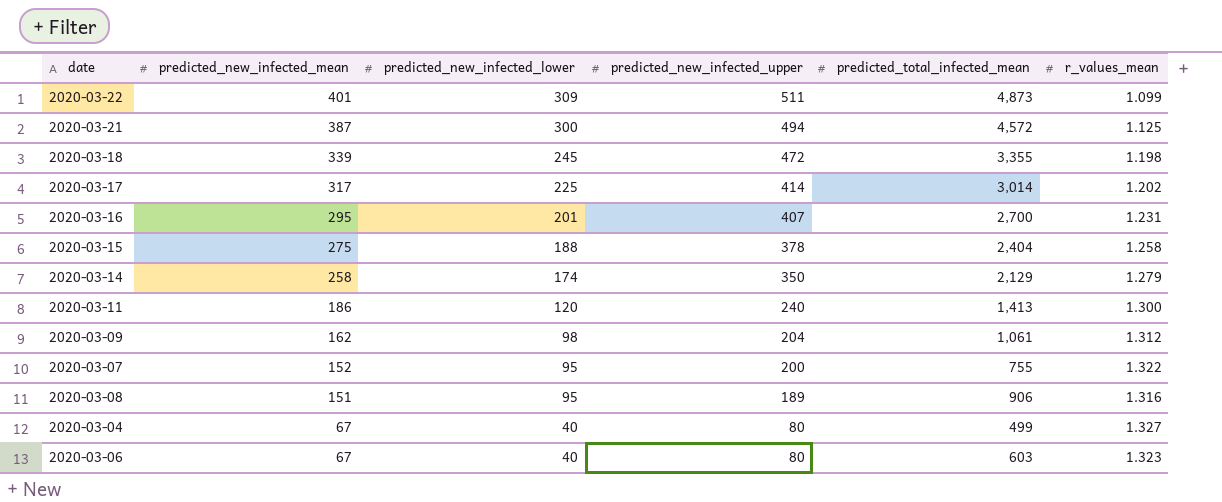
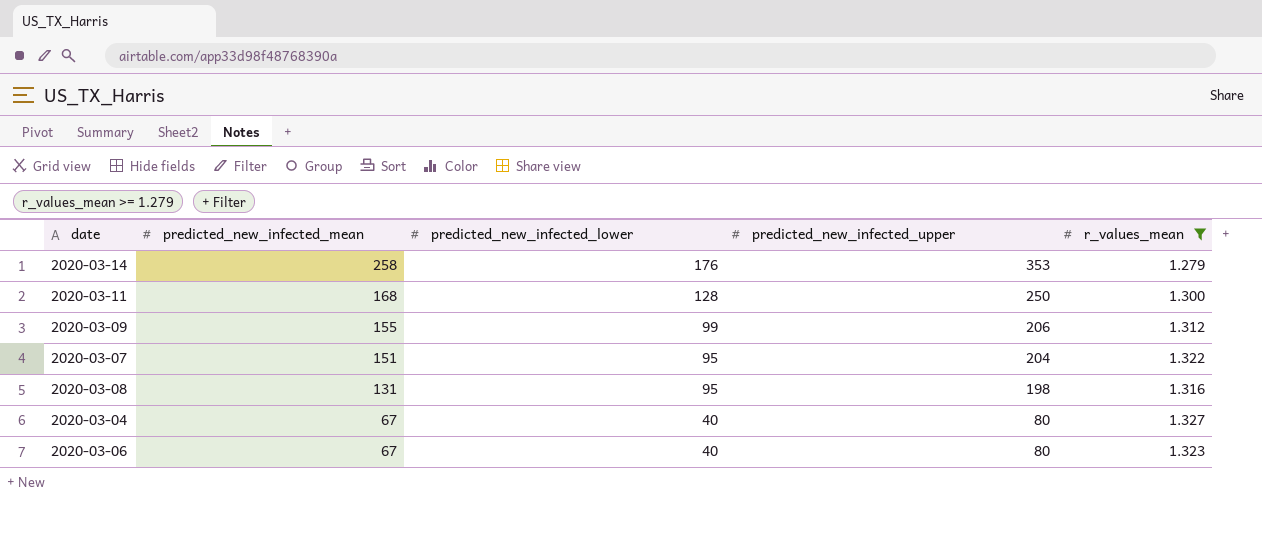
filter: none -> r_values_mean >= 1.279
column predicted_total_infected_mean | position: 5 -> none
2020-03-14 | predicted_new_infected_lower: 174 -> 176
2020-03-14 | predicted_new_infected_upper: 350 -> 353
2020-03-11 | predicted_new_infected_mean: 186 -> 168
2020-03-11 | predicted_new_infected_lower: 120 -> 128
2020-03-11 | predicted_new_infected_upper: 240 -> 250
2020-03-09 | predicted_new_infected_mean: 162 -> 155
2020-03-09 | predicted_new_infected_lower: 98 -> 99
2020-03-09 | predicted_new_infected_upper: 204 -> 206
2020-03-07 | predicted_new_infected_mean: 152 -> 151
2020-03-07 | predicted_new_infected_upper: 200 -> 204
2020-03-08 | predicted_new_infected_mean: 151 -> 131
2020-03-08 | predicted_new_infected_upper: 189 -> 198

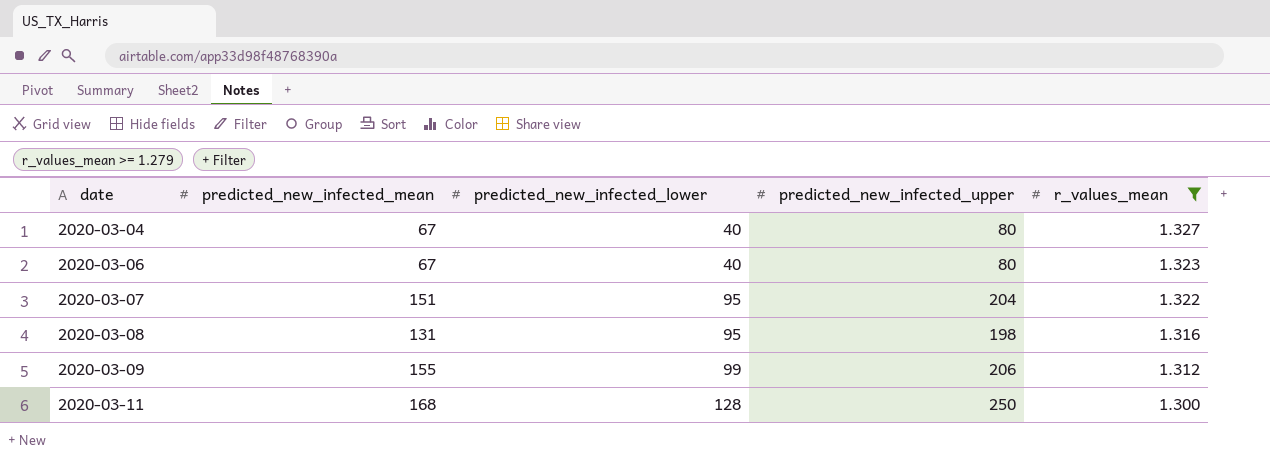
row order: predicted_new_infected_mean descending -> date ascending
row 2020-03-14: 258 | 176 | 353 | 1.279 -> none

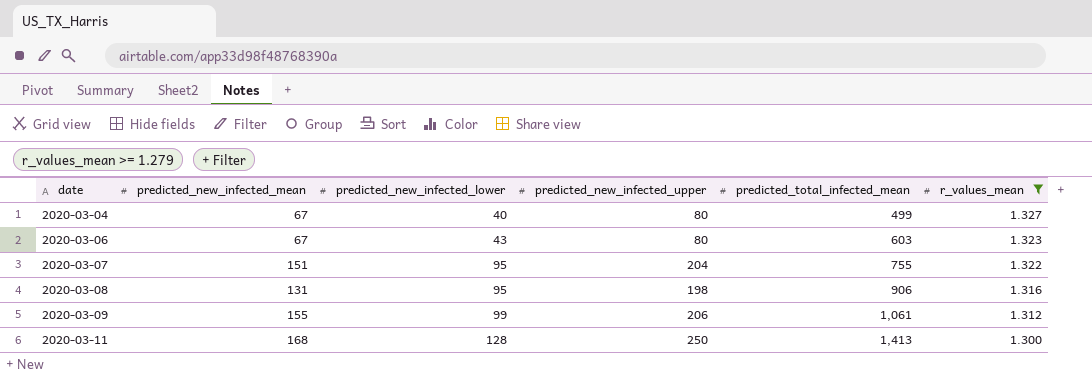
column predicted_total_infected_mean | position: none -> 5
2020-03-06 | predicted_new_infected_lower: 40 -> 43

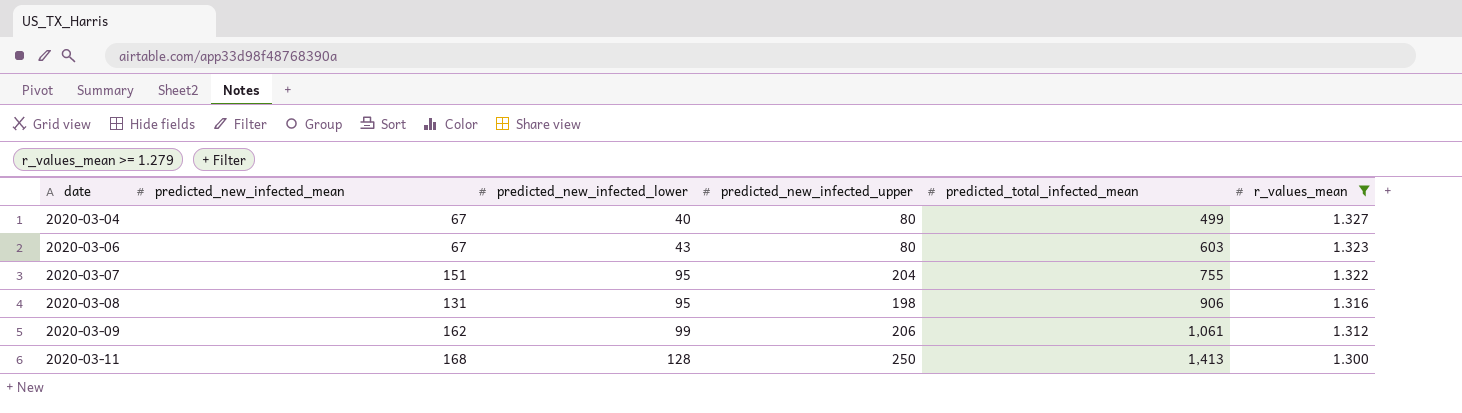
2020-03-09 | predicted_new_infected_mean: 155 -> 162

